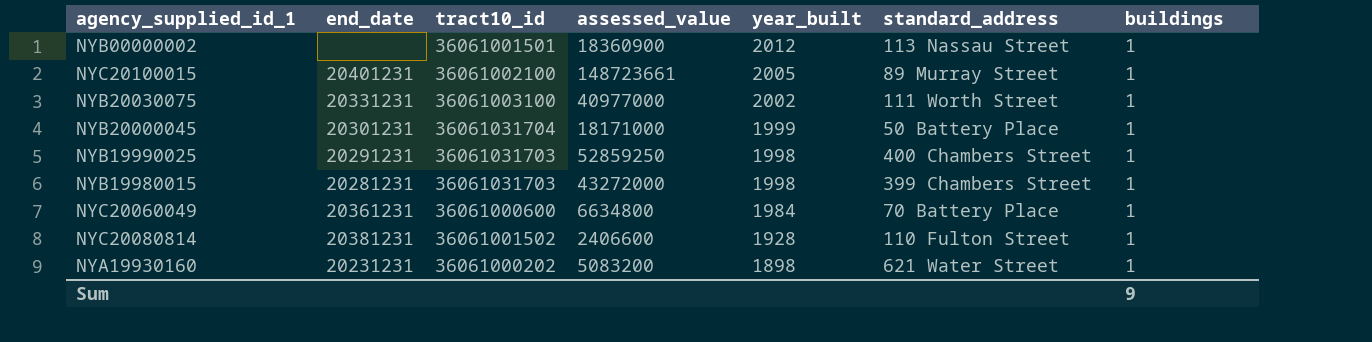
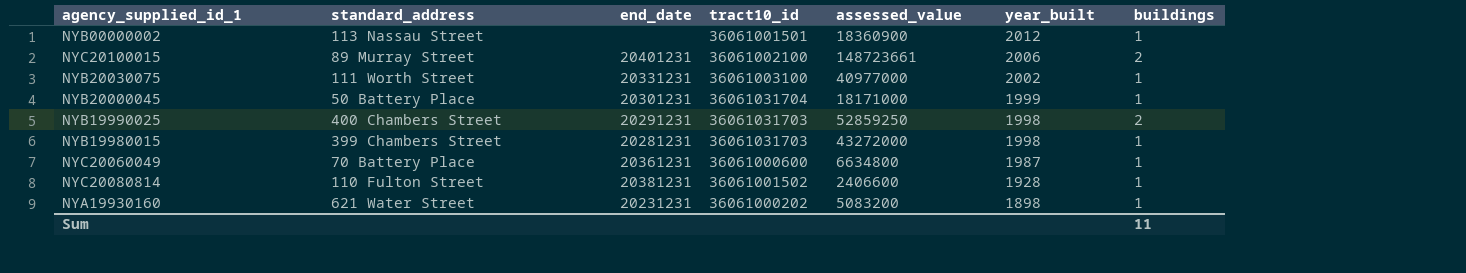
column standard_address | position: 6 -> 2
NYC20100015 | year_built: 2005 -> 2006
NYC20100015 | buildings: 1 -> 2
NYB19990025 | buildings: 1 -> 2
NYC20060049 | year_built: 1984 -> 1987
Sum | buildings: 9 -> 11

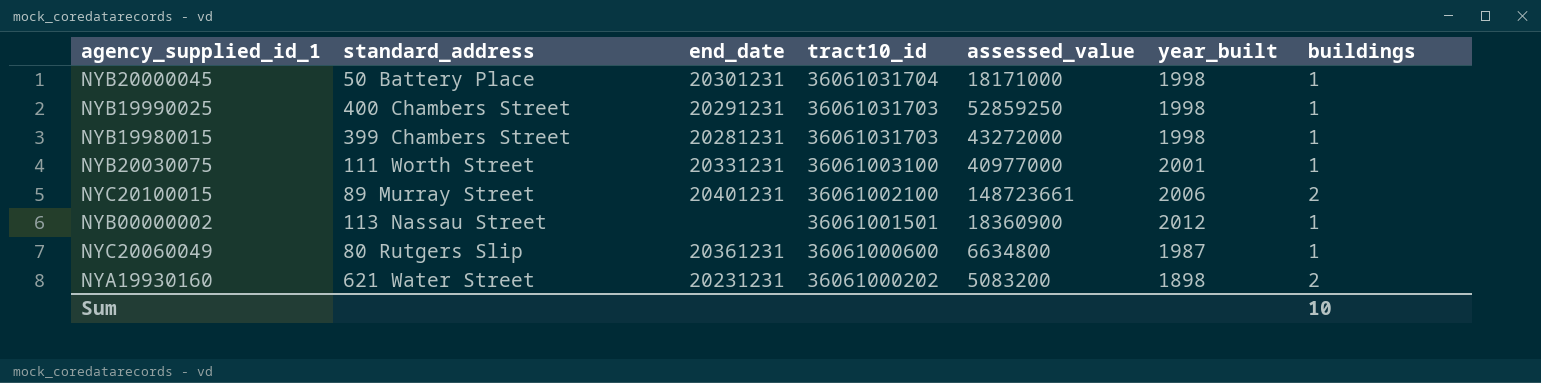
row order: year_built descending -> tract10_id descending
row NYC20080814: 110 Fulton Street | 20381231 | 36061001502 | 2406600 | 1928 | 1 -> none
NYB20000045 | year_built: 1999 -> 1998
NYB19990025 | buildings: 2 -> 1
NYB20030075 | year_built: 2002 -> 2001
NYC20060049 | standard_address: 70 Battery Place -> 80 Rutgers Slip
NYA19930160 | buildings: 1 -> 2
Sum | buildings: 11 -> 10

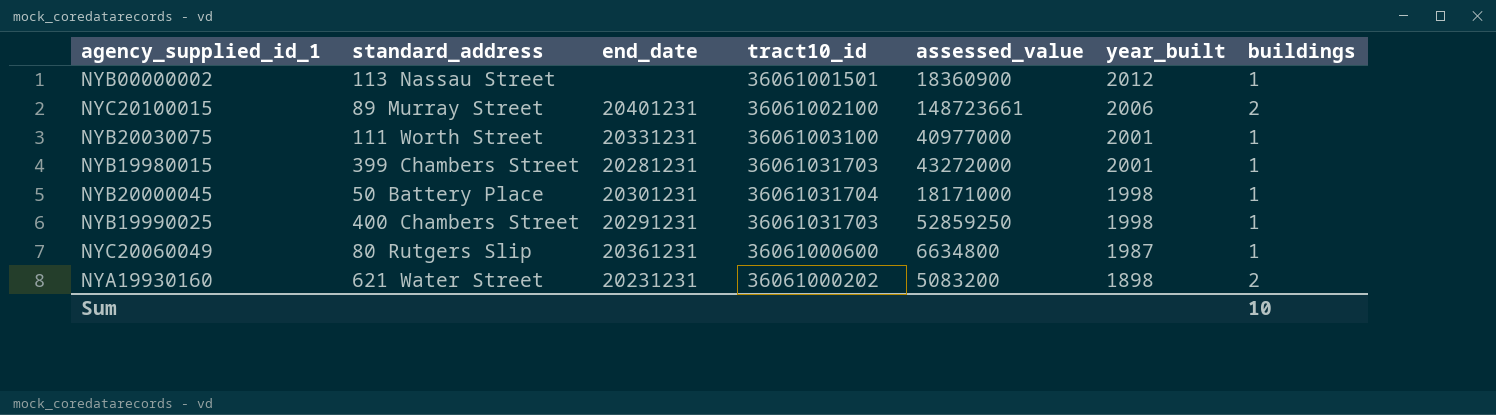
row order: tract10_id descending -> year_built descending
NYB19980015 | year_built: 1998 -> 2001

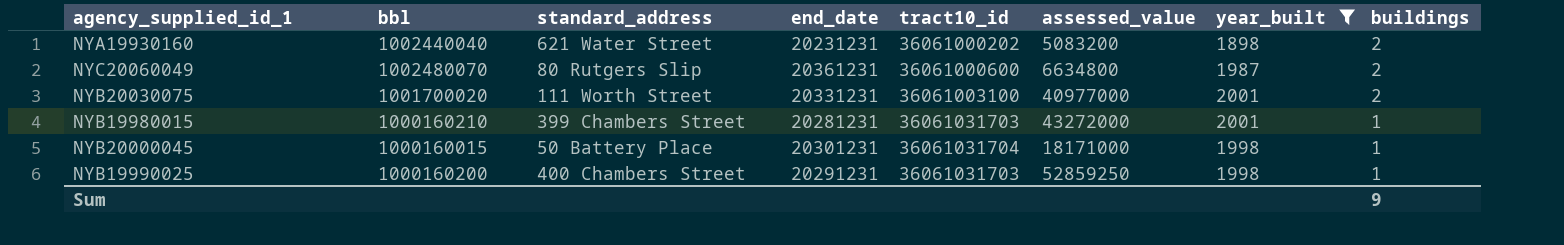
filter: none -> year_built <= 2001
row order: year_built descending -> buildings descending
column bbl | position: none -> 2
NYC20060049 | buildings: 1 -> 2
NYB20030075 | buildings: 1 -> 2
Sum | buildings: 10 -> 9

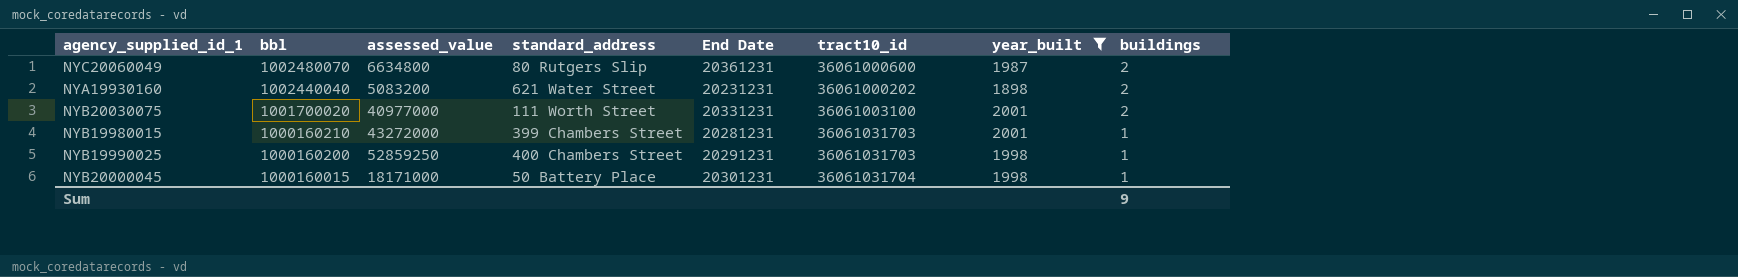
row order: buildings descending -> bbl descending
column assessed_value | position: 6 -> 3
column name: end_date -> End Date

